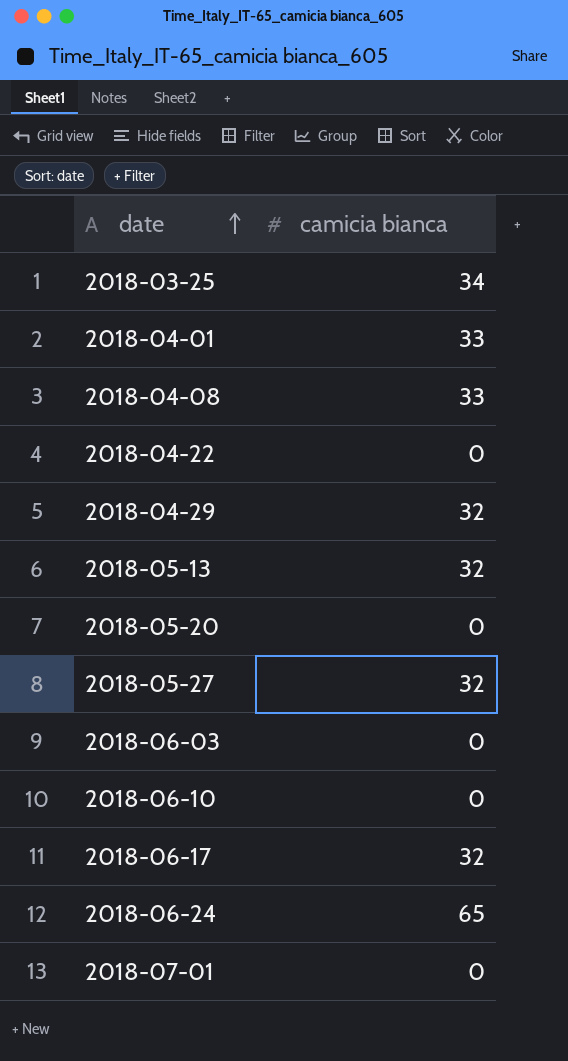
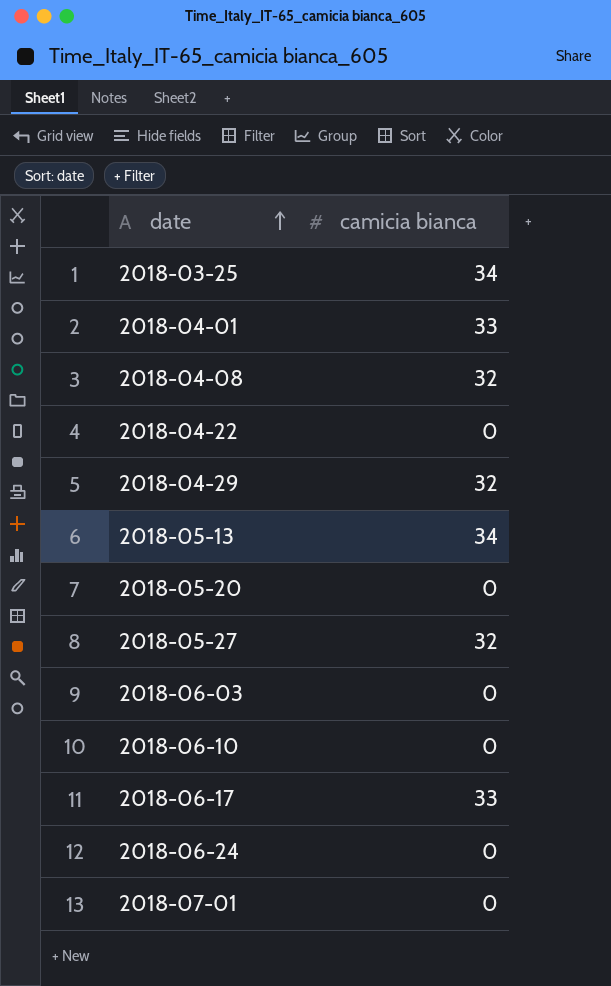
2018-04-08 | camicia bianca: 33 -> 32
2018-05-13 | camicia bianca: 32 -> 34
2018-06-17 | camicia bianca: 32 -> 33
2018-06-24 | camicia bianca: 65 -> 0

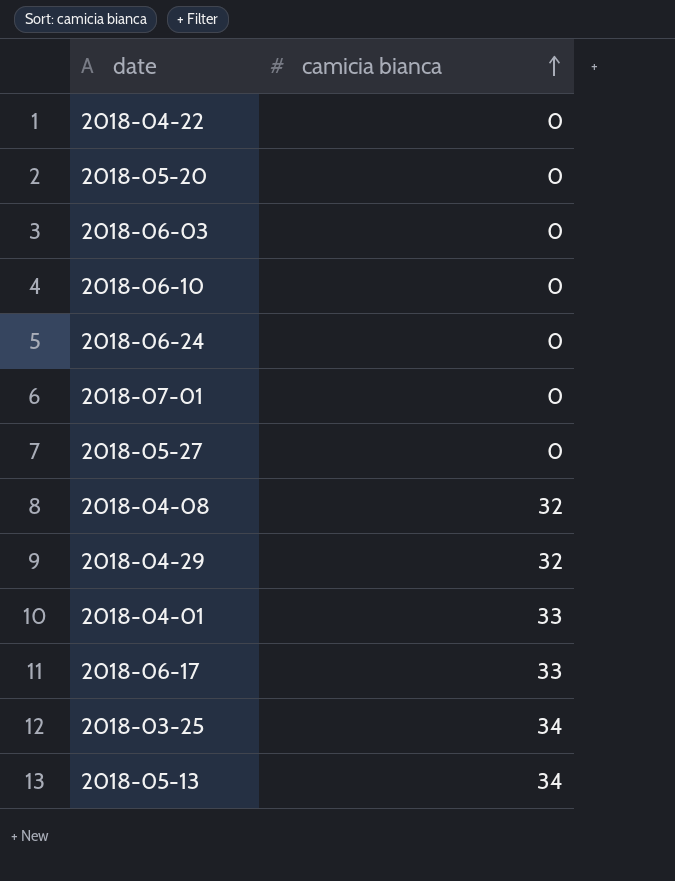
row order: date ascending -> camicia bianca ascending
2018-05-27 | camicia bianca: 32 -> 0

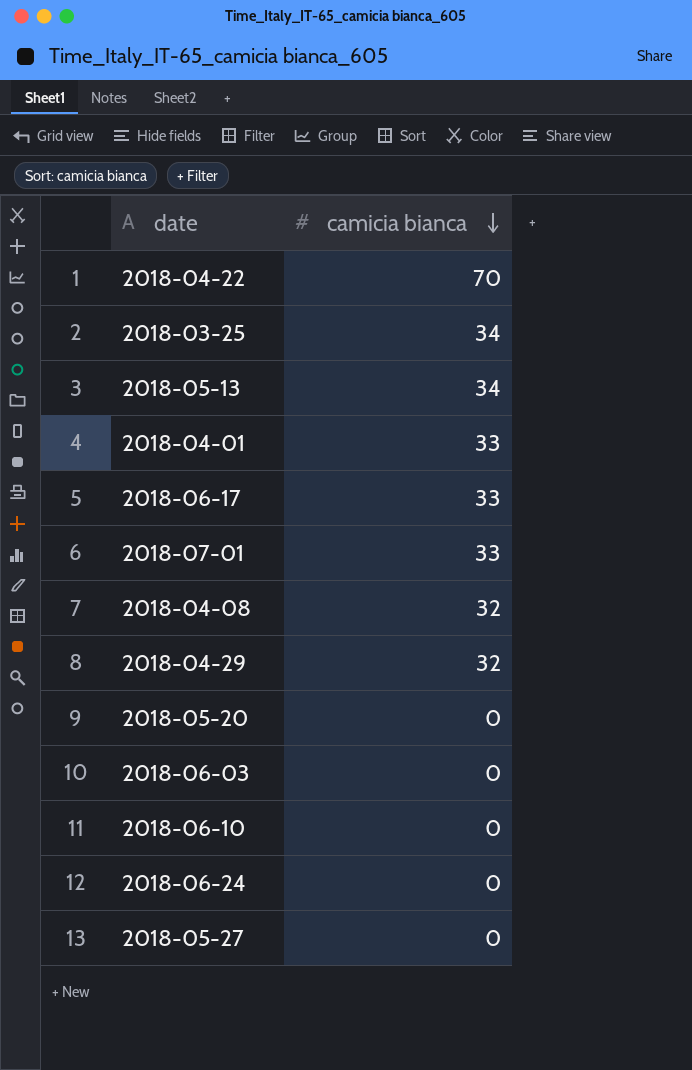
row order: camicia bianca ascending -> camicia bianca descending
2018-04-22 | camicia bianca: 0 -> 70
2018-07-01 | camicia bianca: 0 -> 33

